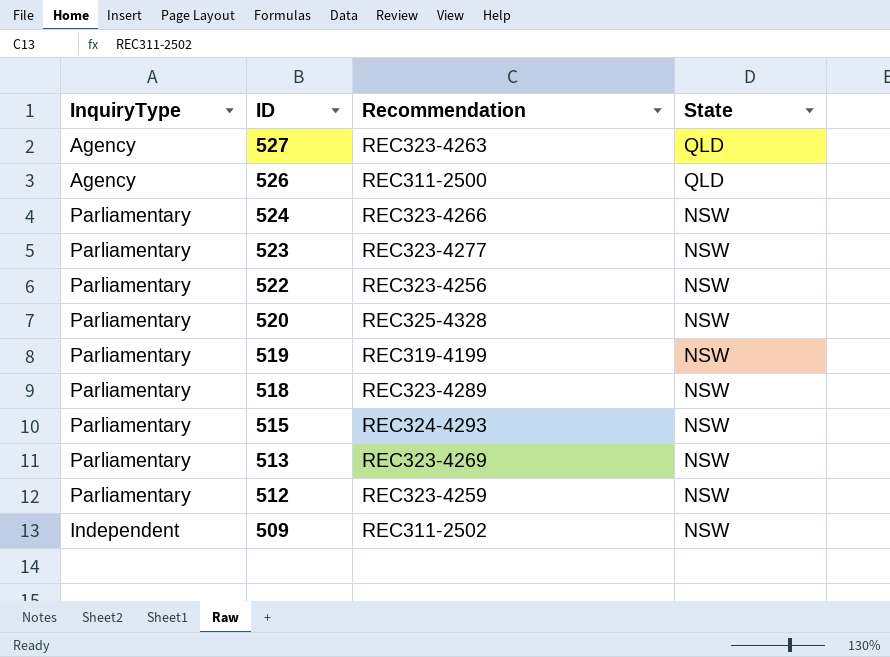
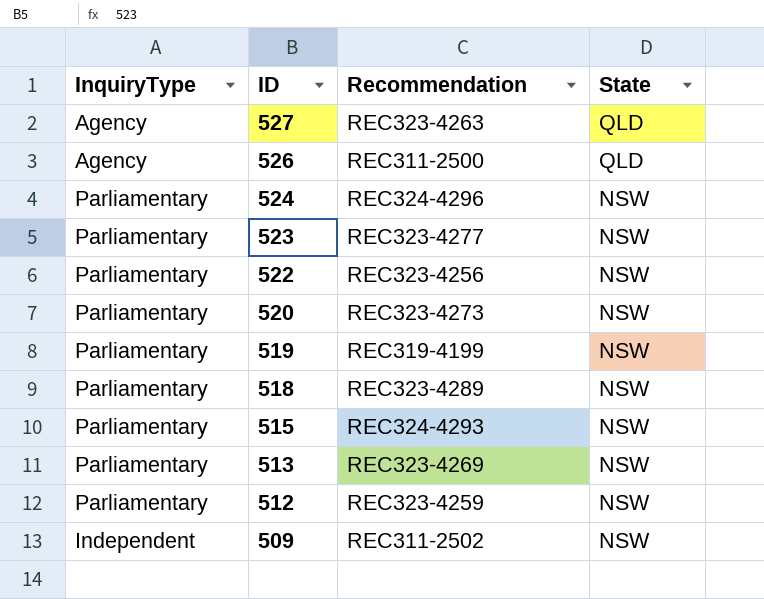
524 | Recommendation: REC323-4266 -> REC324-4296
520 | Recommendation: REC325-4328 -> REC323-4273

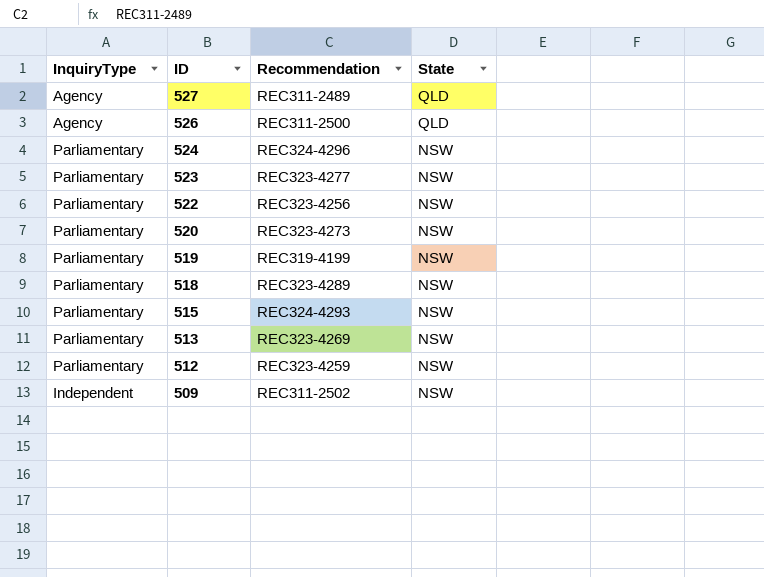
527 | Recommendation: REC323-4263 -> REC311-2489

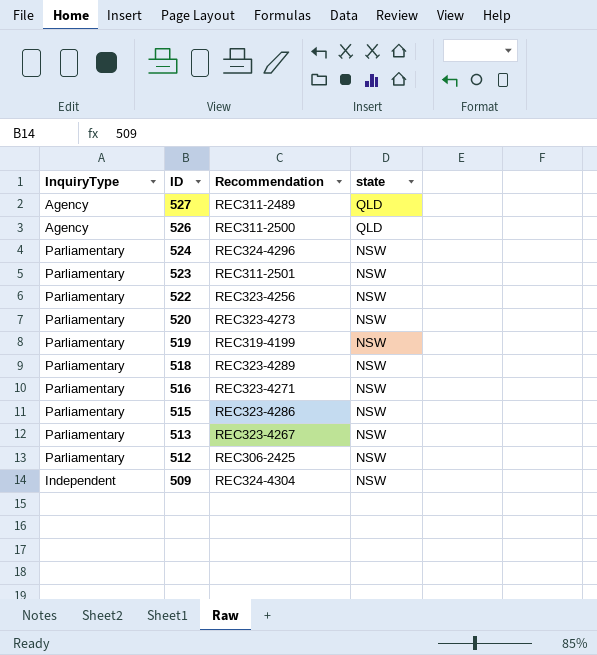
column name: State -> state
523 | Recommendation: REC323-4277 -> REC311-2501
row 516: none -> Parliamentary | REC323-4271 | NSW
515 | Recommendation: REC324-4293 -> REC323-4286
513 | Recommendation: REC323-4269 -> REC323-4267
512 | Recommendation: REC323-4259 -> REC306-2425
509 | Recommendation: REC311-2502 -> REC324-4304

